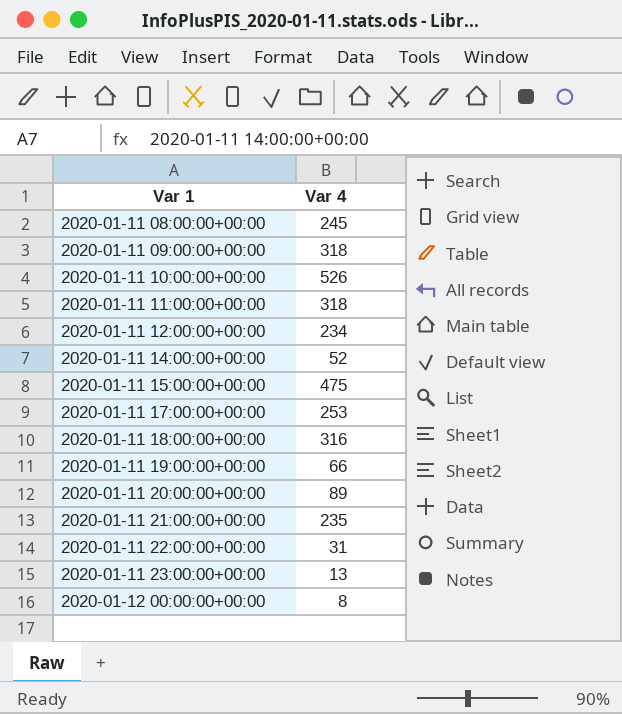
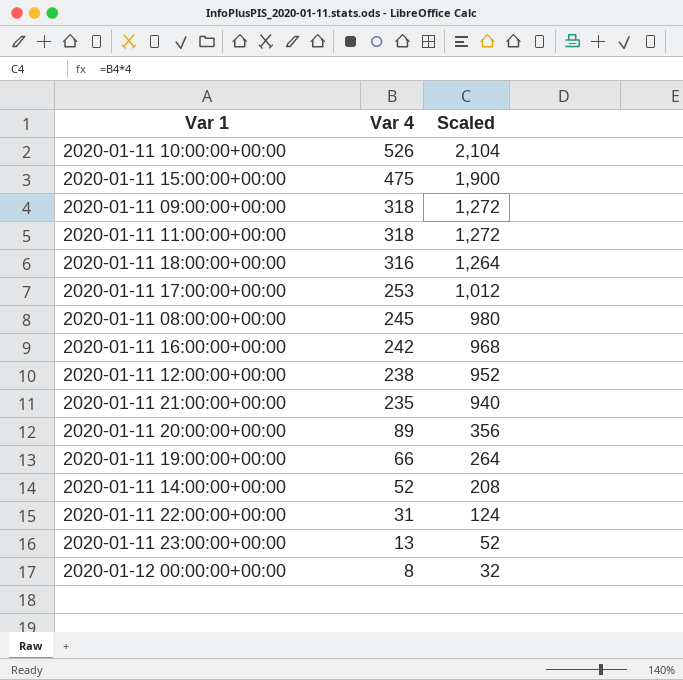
row order: Var 1 ascending -> Var 4 descending
column Scaled | formula: none -> [Var 4] * 4
row 2020-01-11 16:00:00+00:00: none -> 242 | 968
2020-01-11 12:00:00+00:00 | Var 4: 234 -> 238

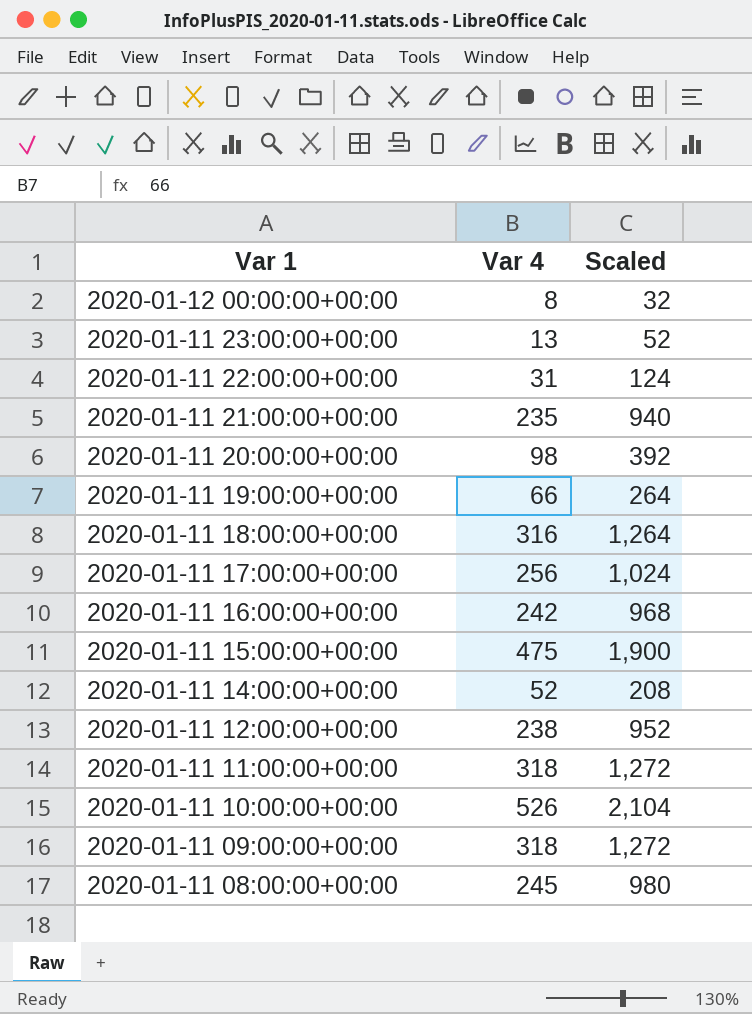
row order: Var 4 descending -> Var 1 descending
2020-01-11 20:00:00+00:00 | Var 4: 89 -> 98
2020-01-11 20:00:00+00:00 | Scaled: 356 -> 392
2020-01-11 17:00:00+00:00 | Var 4: 253 -> 256
2020-01-11 17:00:00+00:00 | Scaled: 1,012 -> 1,024

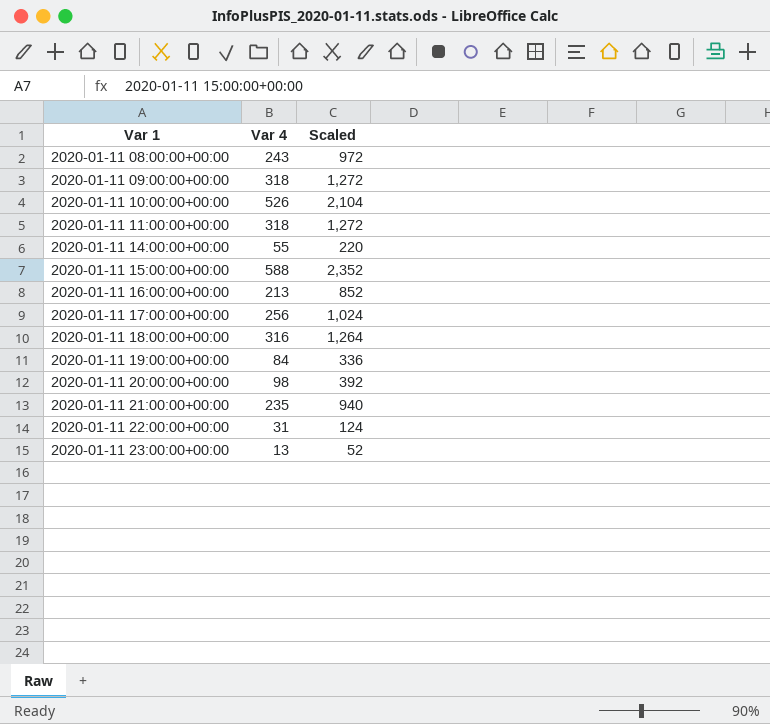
row order: Var 1 descending -> Var 1 ascending
row 2020-01-12 00:00:00+00:00: 8 | 32 -> none
row 2020-01-11 12:00:00+00:00: 238 | 952 -> none
2020-01-11 08:00:00+00:00 | Var 4: 245 -> 243
2020-01-11 08:00:00+00:00 | Scaled: 980 -> 972
2020-01-11 14:00:00+00:00 | Var 4: 52 -> 55
2020-01-11 14:00:00+00:00 | Scaled: 208 -> 220
2020-01-11 15:00:00+00:00 | Var 4: 475 -> 588
2020-01-11 15:00:00+00:00 | Scaled: 1,900 -> 2,352
2020-01-11 16:00:00+00:00 | Var 4: 242 -> 213
2020-01-11 16:00:00+00:00 | Scaled: 968 -> 852
2020-01-11 19:00:00+00:00 | Var 4: 66 -> 84
2020-01-11 19:00:00+00:00 | Scaled: 264 -> 336

